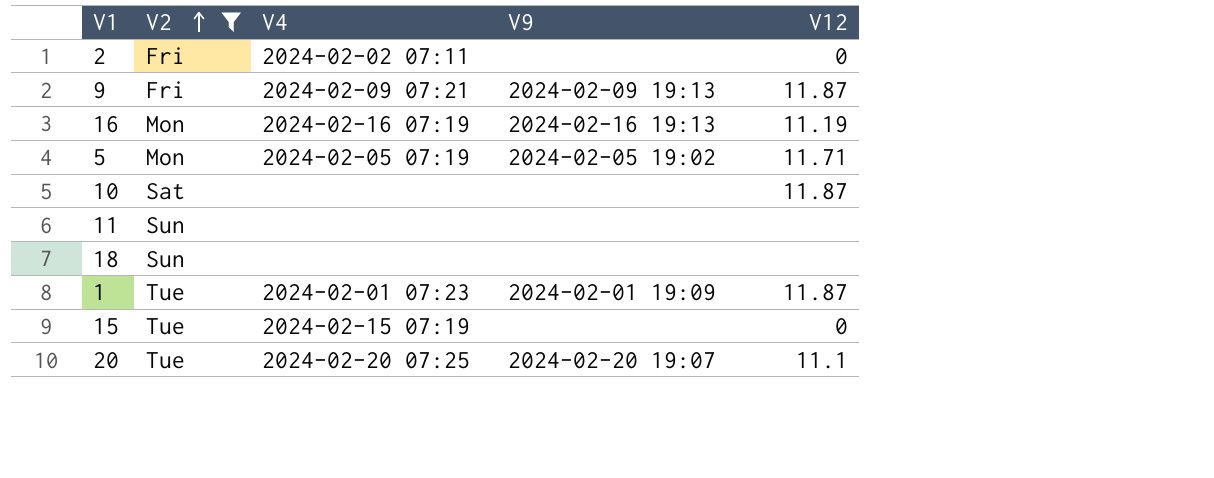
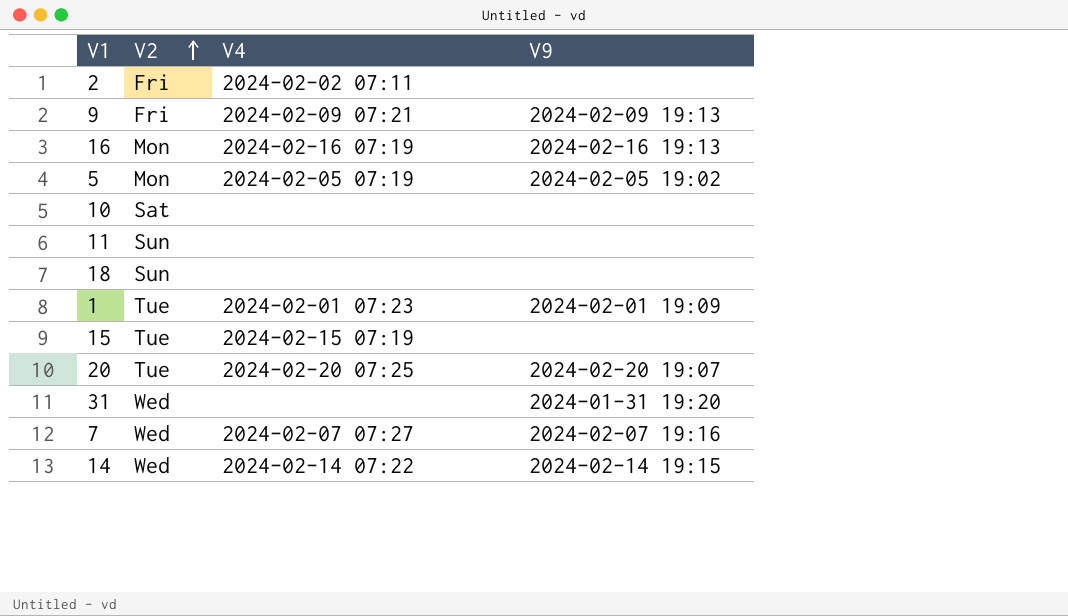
filter: V2 != Wed -> none
column V12 | position: 5 -> none

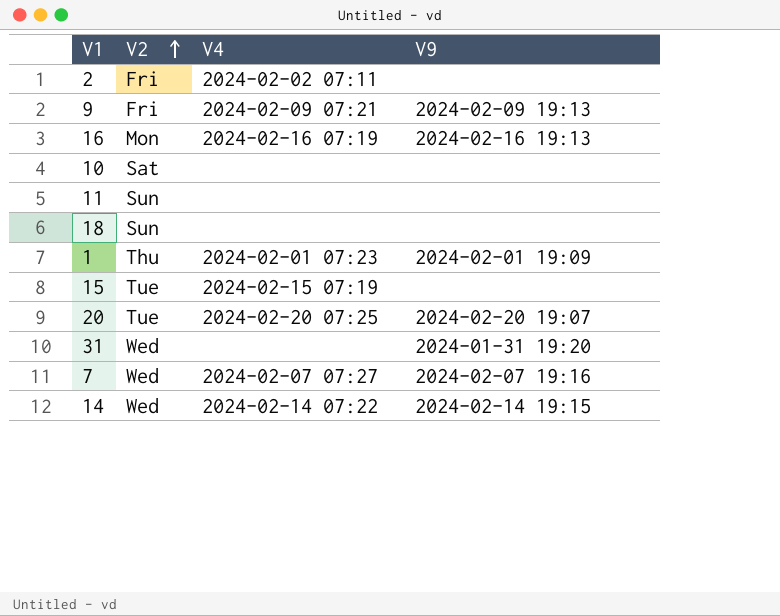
row 5: Mon | 2024-02-05 07:19 | 2024-02-05 19:02 -> none
1 | V2: Tue -> Thu

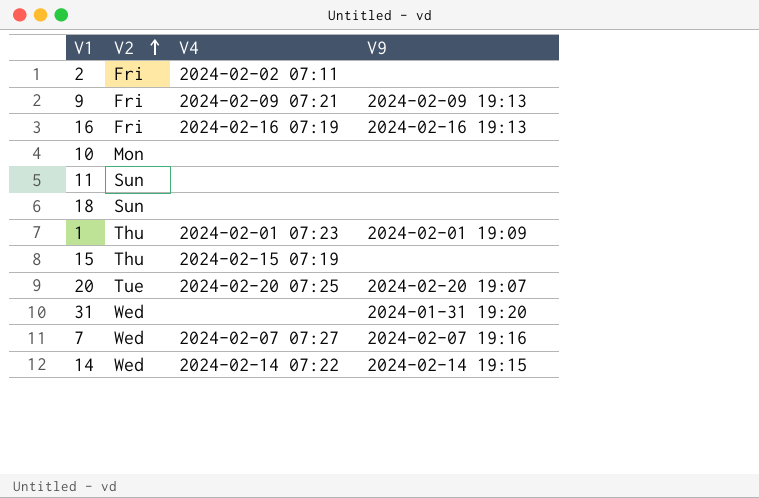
16 | V2: Mon -> Fri
10 | V2: Sat -> Mon
15 | V2: Tue -> Thu

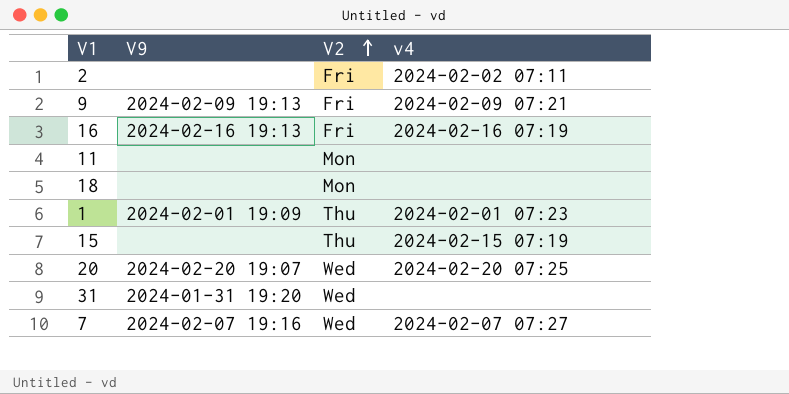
column V9 | position: 4 -> 2
column name: V4 -> v4
row 10: Mon | none | none -> none
row 14: Wed | 2024-02-14 07:22 | 2024-02-14 19:15 -> none
11 | V2: Sun -> Mon
18 | V2: Sun -> Mon
20 | V2: Tue -> Wed

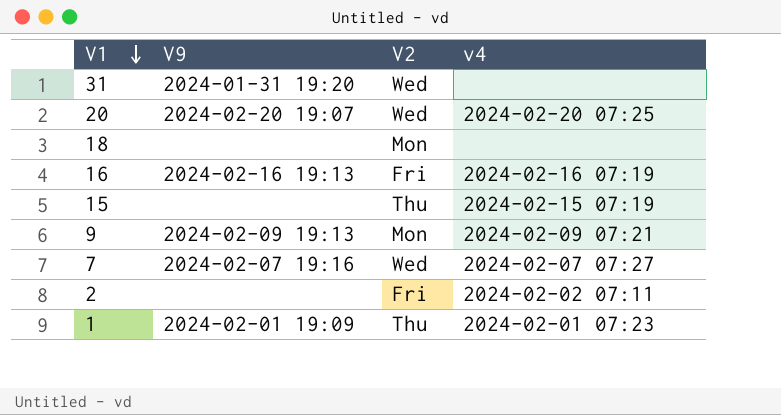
row order: V2 ascending -> V1 descending
row 11: none | Mon | none -> none
9 | V2: Fri -> Mon

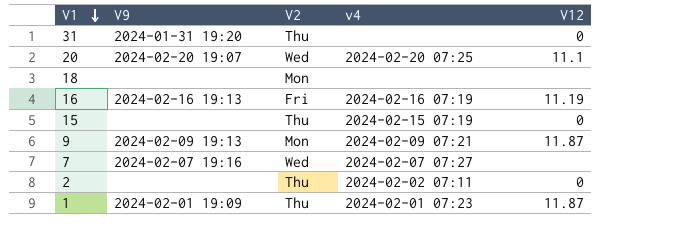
column V12 | position: none -> 5
31 | V2: Wed -> Thu
2 | V2: Fri -> Thu

